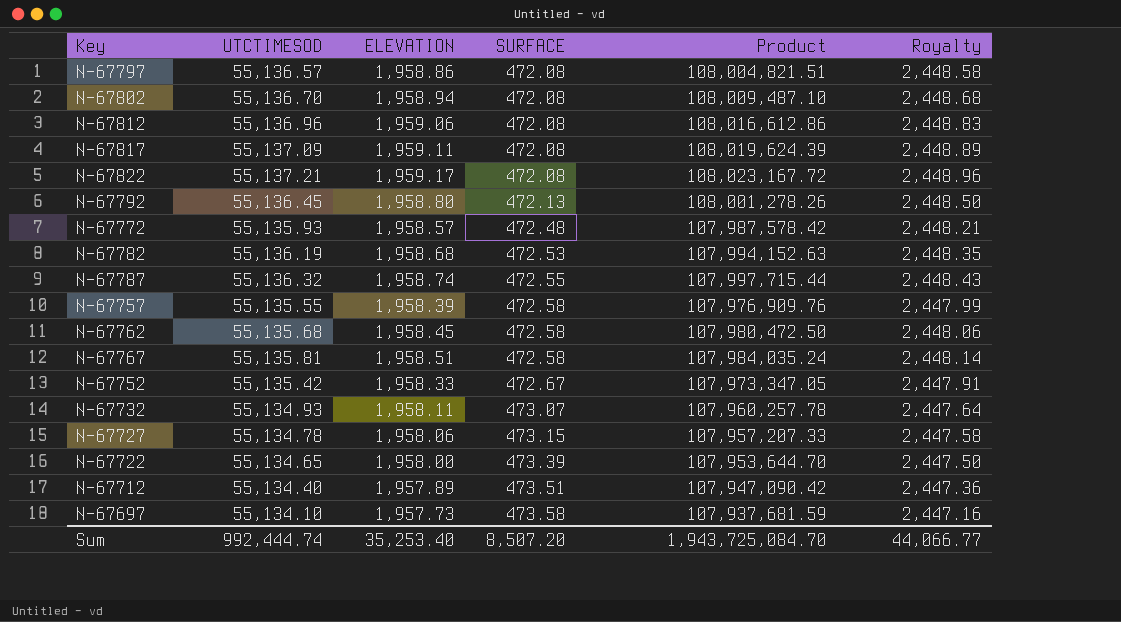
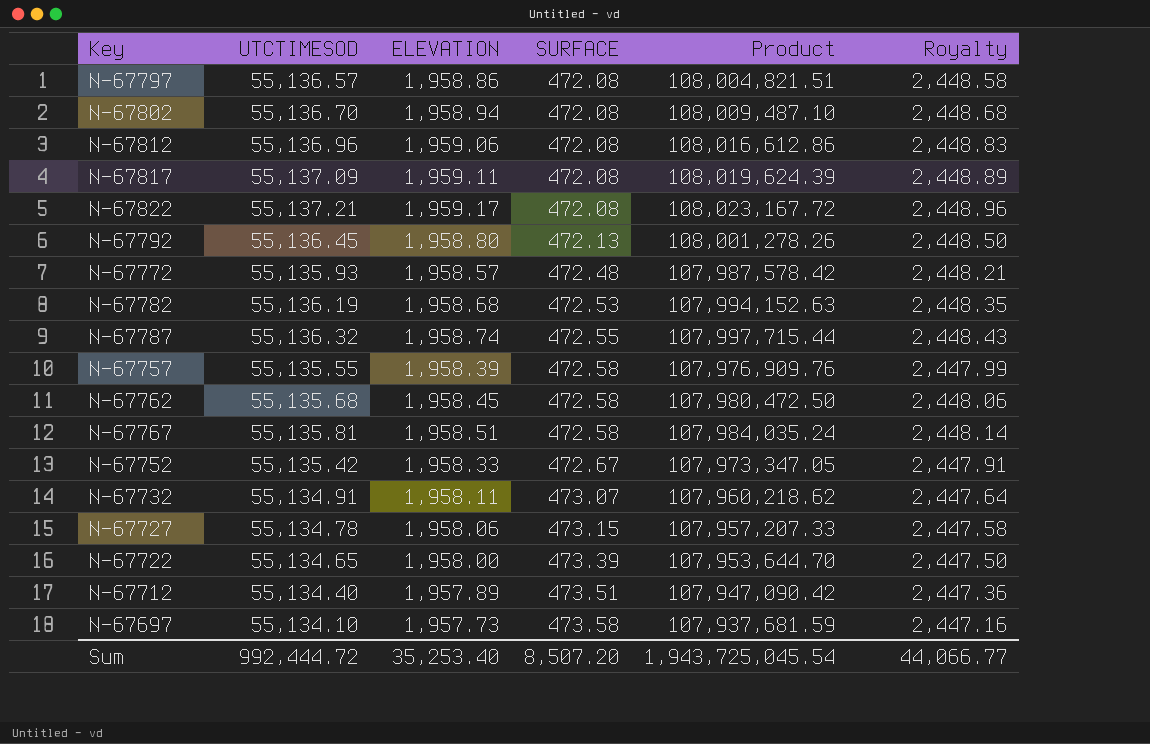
N-67732 | UTCTIMESOD: 55,134.93 -> 55,134.91
N-67732 | Product: 107,960,257.78 -> 107,960,218.62
Sum | UTCTIMESOD: 992,444.74 -> 992,444.72
Sum | Product: 1,943,725,084.70 -> 1,943,725,045.54

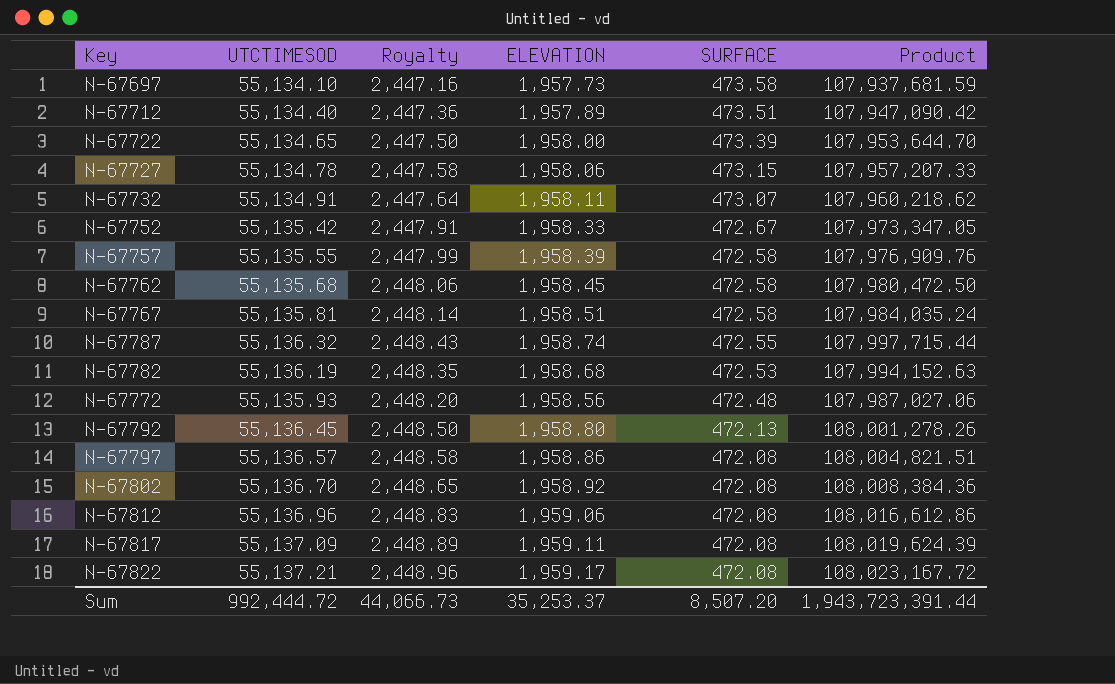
row order: SURFACE ascending -> SURFACE descending
column Royalty | position: 6 -> 3
N-67772 | Royalty: 2,448.21 -> 2,448.20
N-67772 | ELEVATION: 1,958.57 -> 1,958.56
N-67772 | Product: 107,987,578.42 -> 107,987,027.06
N-67802 | Royalty: 2,448.68 -> 2,448.65
N-67802 | ELEVATION: 1,958.94 -> 1,958.92
N-67802 | Product: 108,009,487.10 -> 108,008,384.36
Sum | Royalty: 44,066.77 -> 44,066.73
Sum | ELEVATION: 35,253.40 -> 35,253.37
Sum | Product: 1,943,725,045.54 -> 1,943,723,391.44

